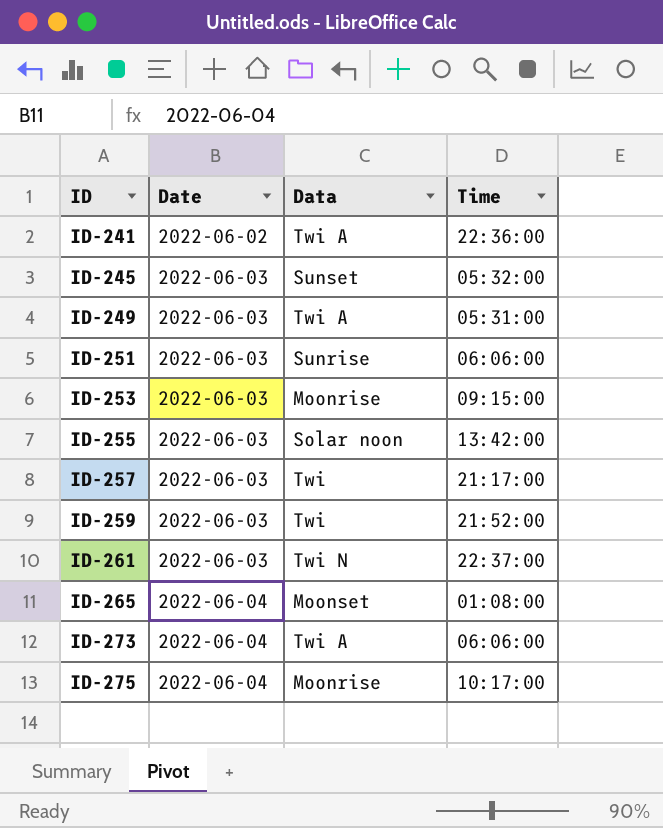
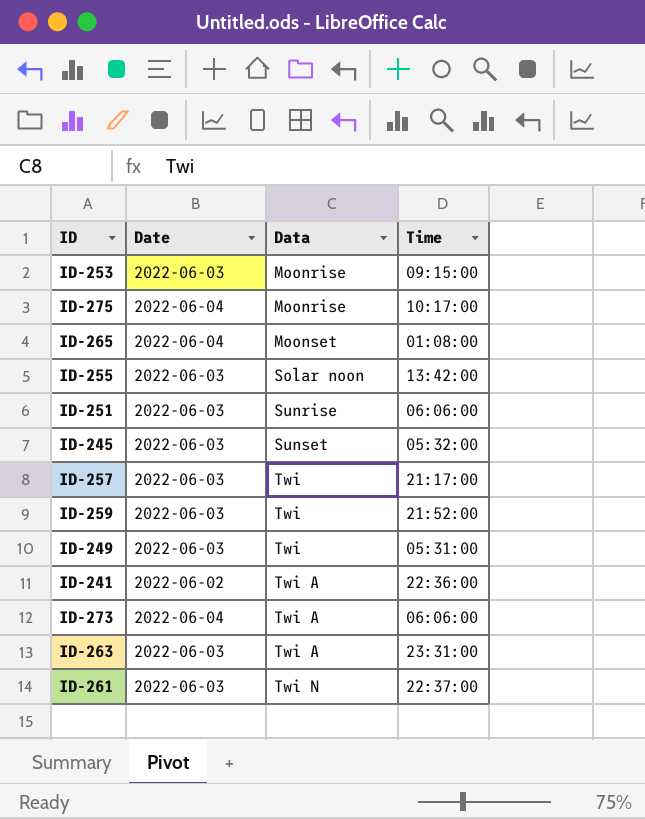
row order: ID ascending -> Data ascending
ID-249 | Data: Twi A -> Twi
row ID-263: none -> 2022-06-03 | Twi A | 23:31:00

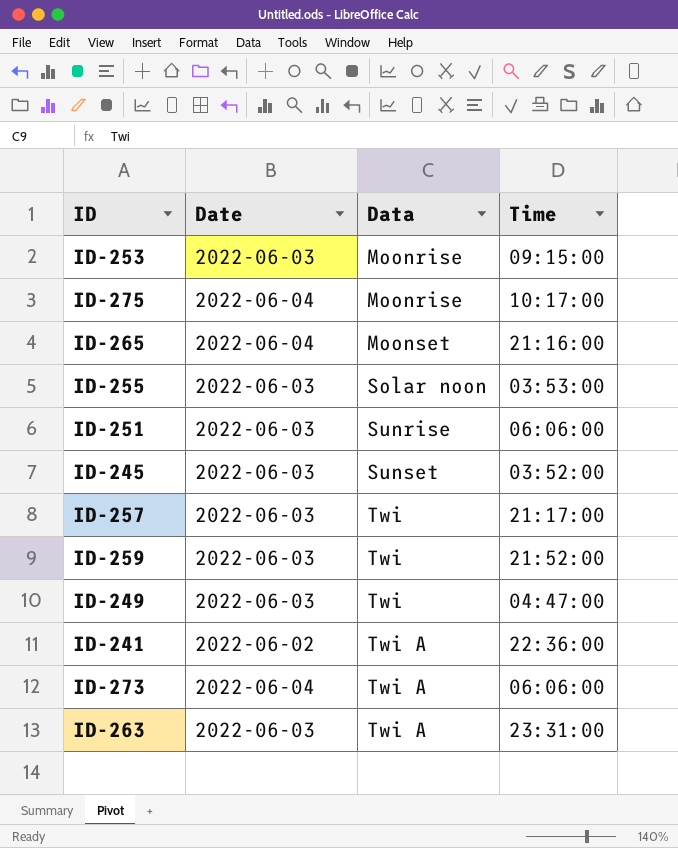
row ID-261: 2022-06-03 | Twi N | 22:37:00 -> none
ID-265 | Time: 01:08:00 -> 21:16:00
ID-255 | Time: 13:42:00 -> 03:53:00
ID-245 | Time: 05:32:00 -> 03:52:00
ID-249 | Time: 05:31:00 -> 04:47:00

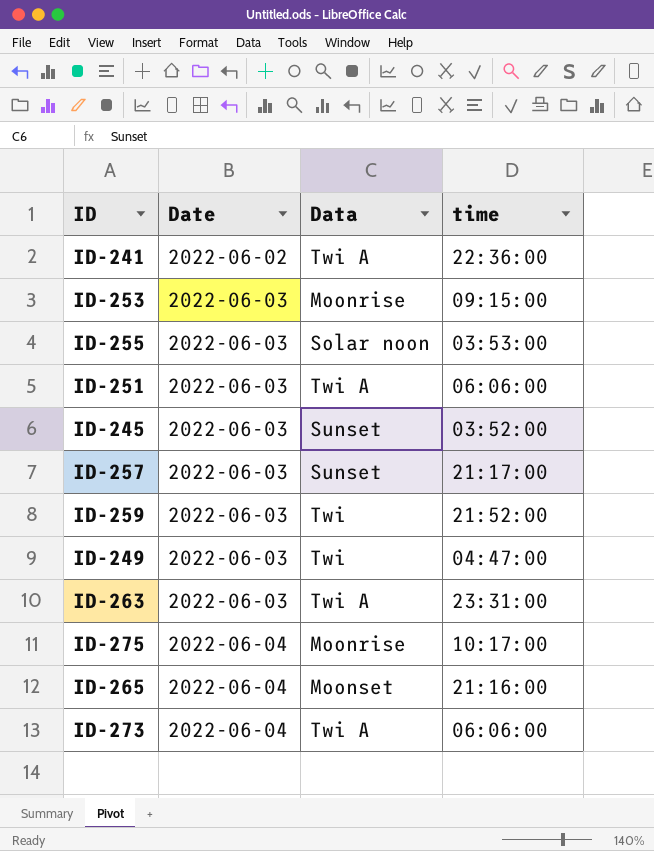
row order: Data ascending -> Date ascending
column name: Time -> time
ID-251 | Data: Sunrise -> Twi A
ID-257 | Data: Twi -> Sunset

